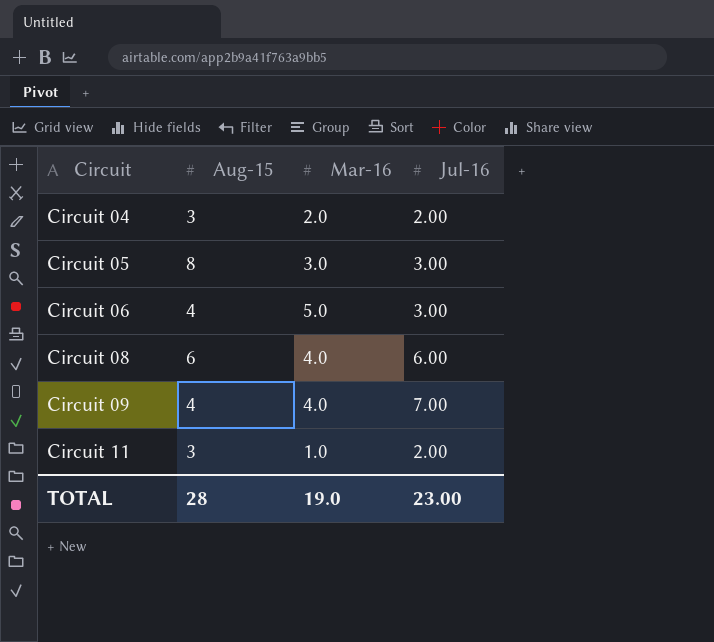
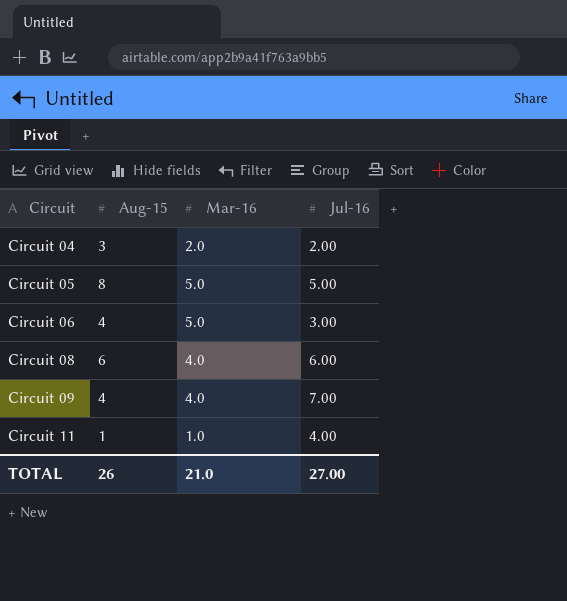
Circuit 05 | Mar-16: 3.0 -> 5.0
Circuit 05 | Jul-16: 3.00 -> 5.00
Circuit 11 | Aug-15: 3 -> 1
Circuit 11 | Jul-16: 2.00 -> 4.00
TOTAL | Aug-15: 28 -> 26
TOTAL | Mar-16: 19.0 -> 21.0
TOTAL | Jul-16: 23.00 -> 27.00

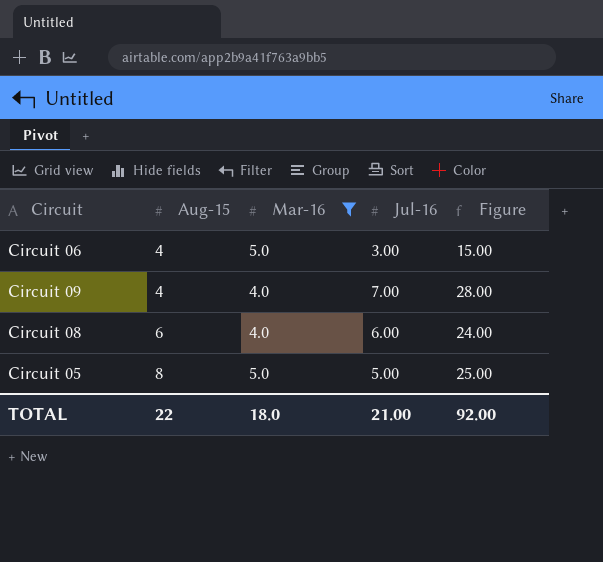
filter: none -> Mar-16 >= 4.0
row order: Circuit ascending -> Aug-15 ascending
column Figure | formula: none -> [Mar-16] * [Jul-16]
TOTAL | Aug-15: 26 -> 22
TOTAL | Mar-16: 21.0 -> 18.0
TOTAL | Jul-16: 27.00 -> 21.00

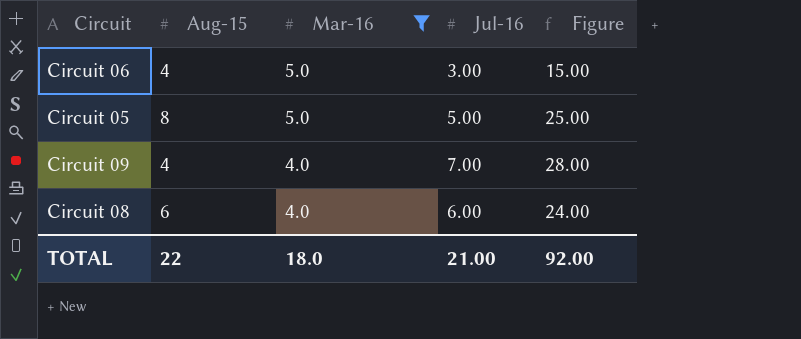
row order: Aug-15 ascending -> Mar-16 descending

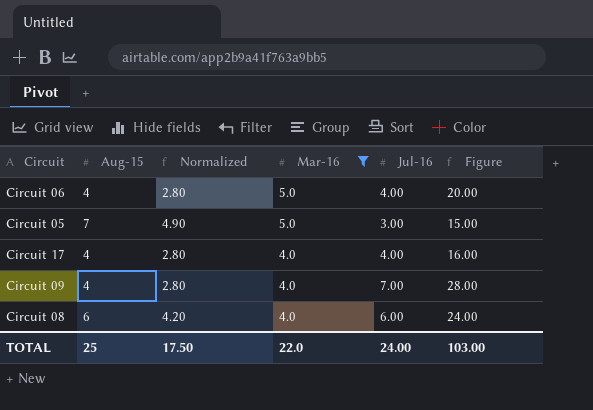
column Normalized | formula: none -> [Aug-15] * 0.7
Circuit 06 | Jul-16: 3.00 -> 4.00
Circuit 06 | Figure: 15.00 -> 20.00
Circuit 05 | Aug-15: 8 -> 7
Circuit 05 | Jul-16: 5.00 -> 3.00
Circuit 05 | Figure: 25.00 -> 15.00
row Circuit 17: none -> 4 | 2.80 | 4.0 | 4.00 | 16.00
TOTAL | Aug-15: 22 -> 25
TOTAL | Mar-16: 18.0 -> 22.0
TOTAL | Jul-16: 21.00 -> 24.00
TOTAL | Figure: 92.00 -> 103.00

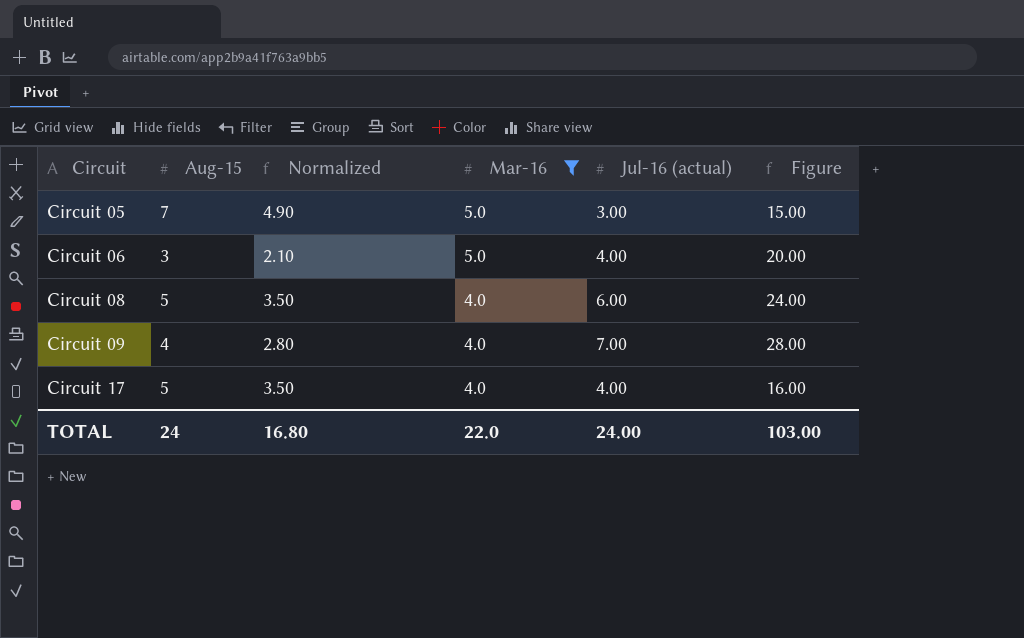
row order: Mar-16 descending -> Circuit ascending
column name: Jul-16 -> Jul-16 (actual)
Circuit 06 | Aug-15: 4 -> 3
Circuit 06 | Normalized: 2.80 -> 2.10
Circuit 08 | Aug-15: 6 -> 5
Circuit 08 | Normalized: 4.20 -> 3.50
Circuit 17 | Aug-15: 4 -> 5
Circuit 17 | Normalized: 2.80 -> 3.50
TOTAL | Aug-15: 25 -> 24
TOTAL | Normalized: 17.50 -> 16.80

